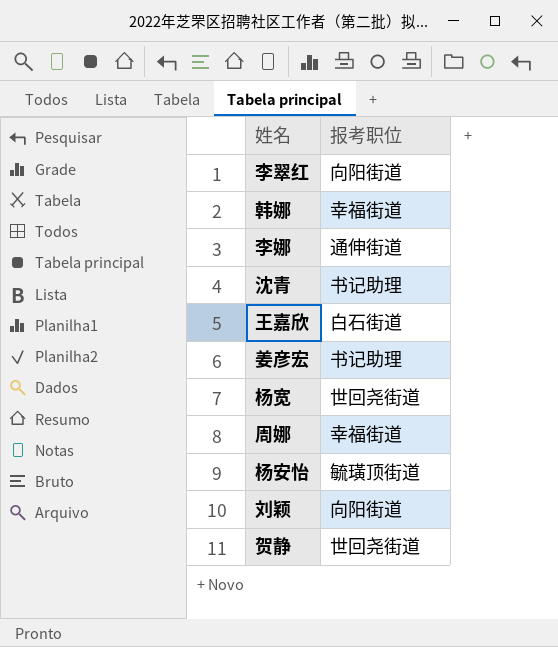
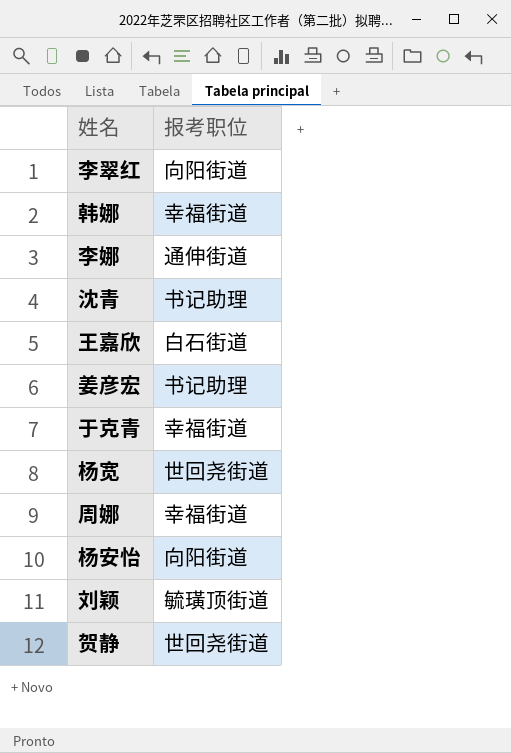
row 于克青: none -> 幸福街道
杨安怡 | 报考职位: 毓璜顶街道 -> 向阳街道
刘颖 | 报考职位: 向阳街道 -> 毓璜顶街道

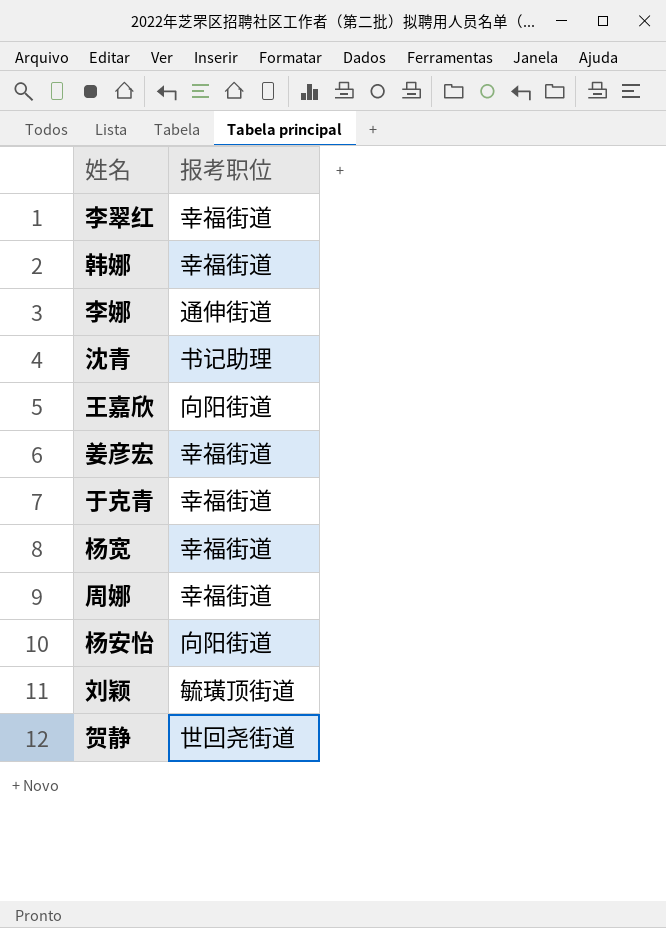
李翠红 | 报考职位: 向阳街道 -> 幸福街道
王嘉欣 | 报考职位: 白石街道 -> 向阳街道
姜彦宏 | 报考职位: 书记助理 -> 幸福街道
杨宽 | 报考职位: 世回尧街道 -> 幸福街道

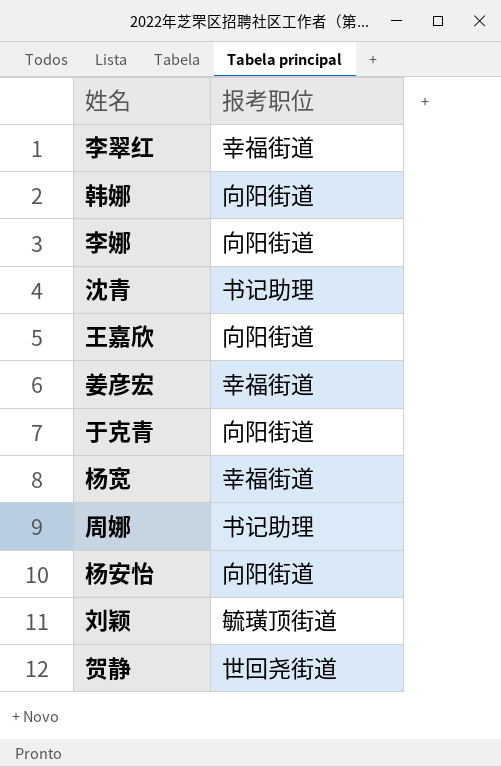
韩娜 | 报考职位: 幸福街道 -> 向阳街道
李娜 | 报考职位: 通伸街道 -> 向阳街道
于克青 | 报考职位: 幸福街道 -> 向阳街道
周娜 | 报考职位: 幸福街道 -> 书记助理

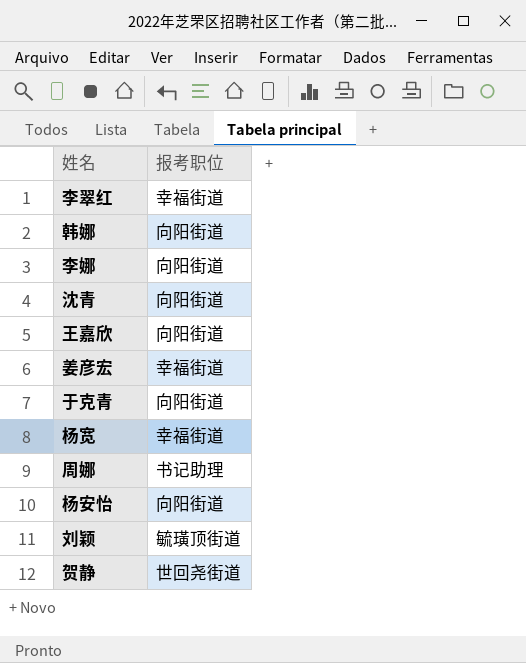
沈青 | 报考职位: 书记助理 -> 向阳街道

